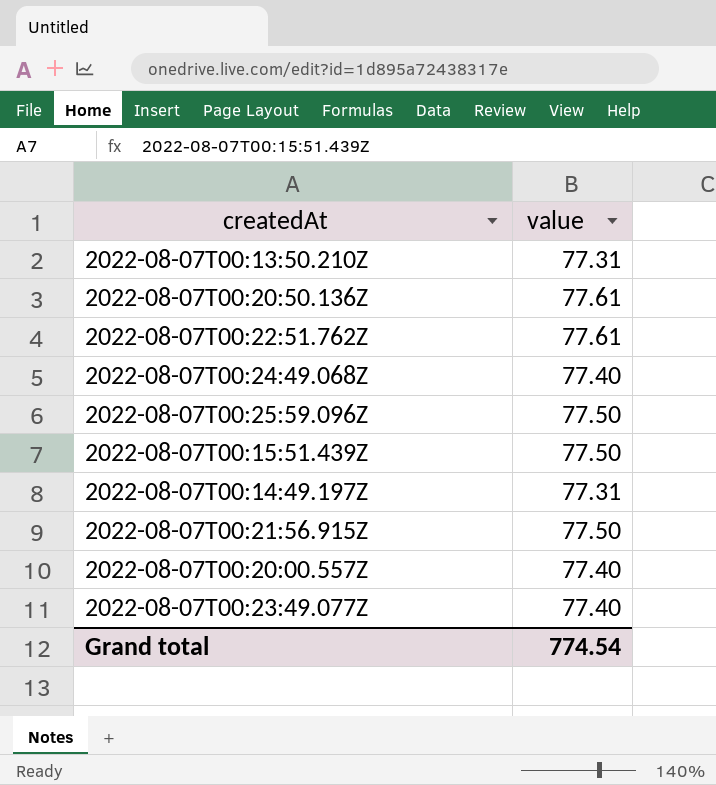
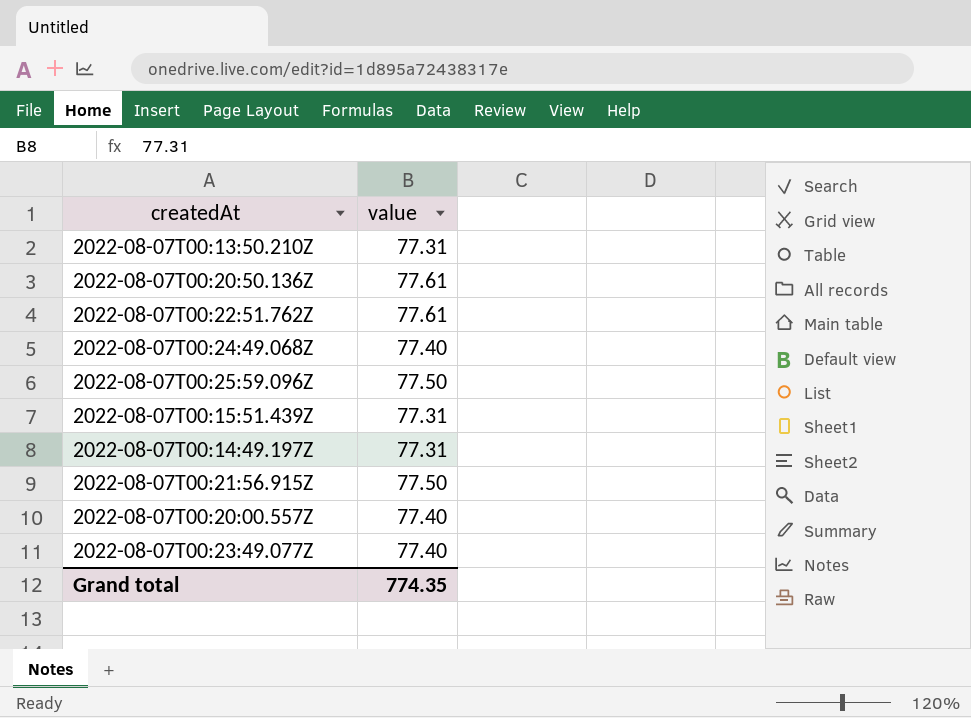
2022-08-07T00:15:51.439Z | value: 77.50 -> 77.31
Grand total | value: 774.54 -> 774.35

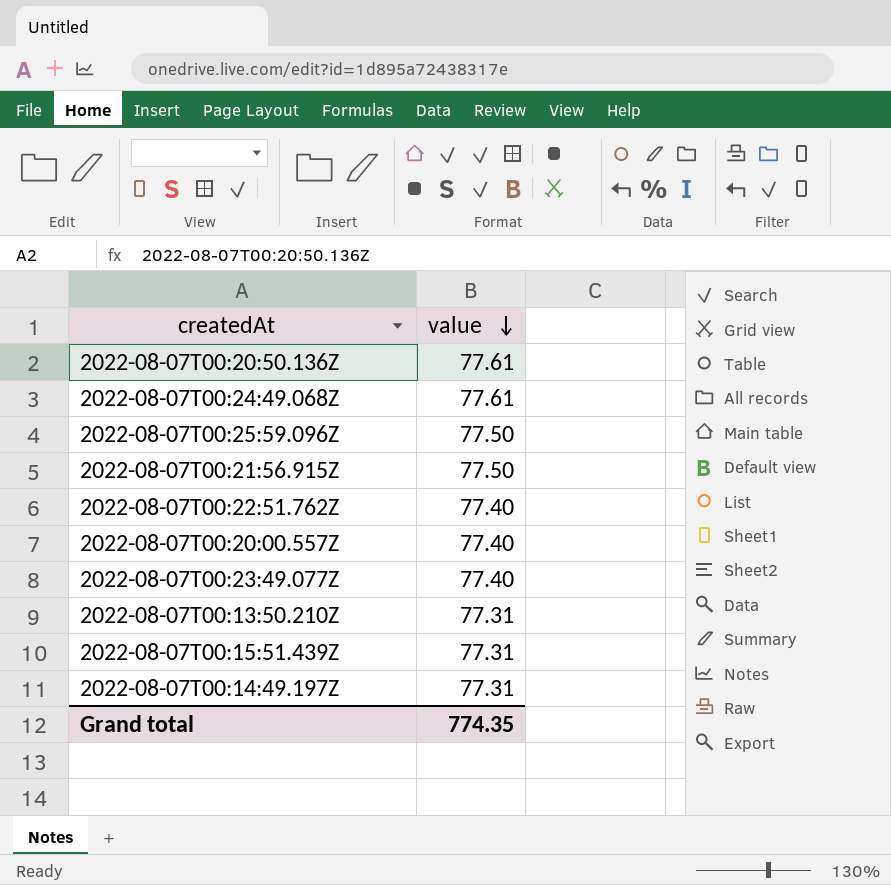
row order: none -> value descending
2022-08-07T00:24:49.068Z | value: 77.40 -> 77.61
2022-08-07T00:22:51.762Z | value: 77.61 -> 77.40

